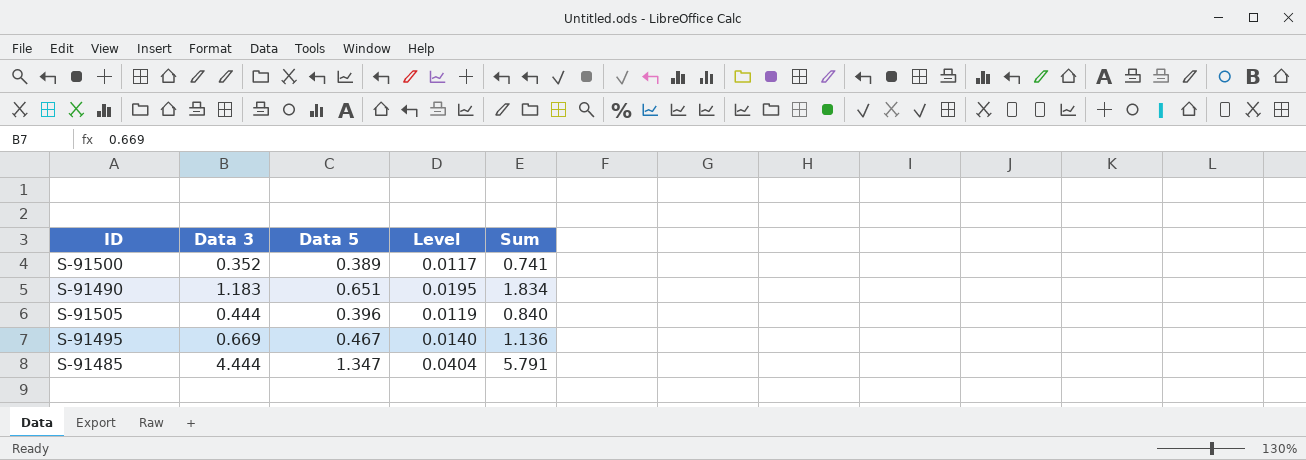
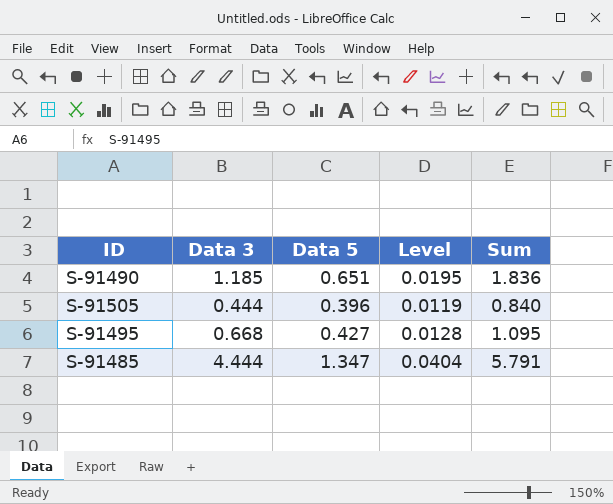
row S-91500: 0.352 | 0.389 | 0.0117 | 0.741 -> none
S-91490 | Data 3: 1.183 -> 1.185
S-91490 | Sum: 1.834 -> 1.836
S-91495 | Data 3: 0.669 -> 0.668
S-91495 | Data 5: 0.467 -> 0.427
S-91495 | Level: 0.0140 -> 0.0128
S-91495 | Sum: 1.136 -> 1.095

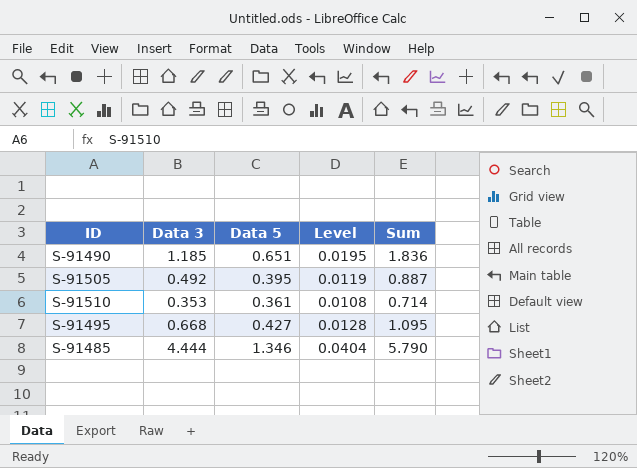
S-91505 | Data 3: 0.444 -> 0.492
S-91505 | Data 5: 0.396 -> 0.395
S-91505 | Sum: 0.840 -> 0.887
row S-91510: none -> 0.353 | 0.361 | 0.0108 | 0.714
S-91485 | Data 5: 1.347 -> 1.346
S-91485 | Sum: 5.791 -> 5.790

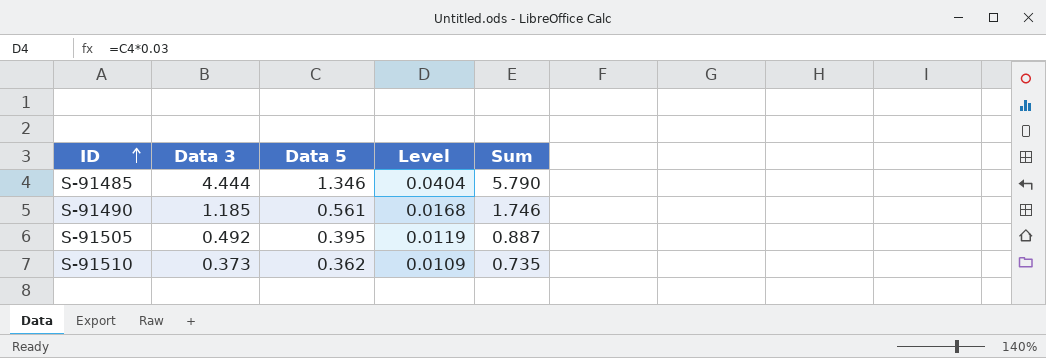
row order: none -> ID ascending
row S-91495: 0.668 | 0.427 | 0.0128 | 1.095 -> none
S-91490 | Data 5: 0.651 -> 0.561
S-91490 | Level: 0.0195 -> 0.0168
S-91490 | Sum: 1.836 -> 1.746
S-91510 | Data 3: 0.353 -> 0.373
S-91510 | Data 5: 0.361 -> 0.362
S-91510 | Level: 0.0108 -> 0.0109
S-91510 | Sum: 0.714 -> 0.735

